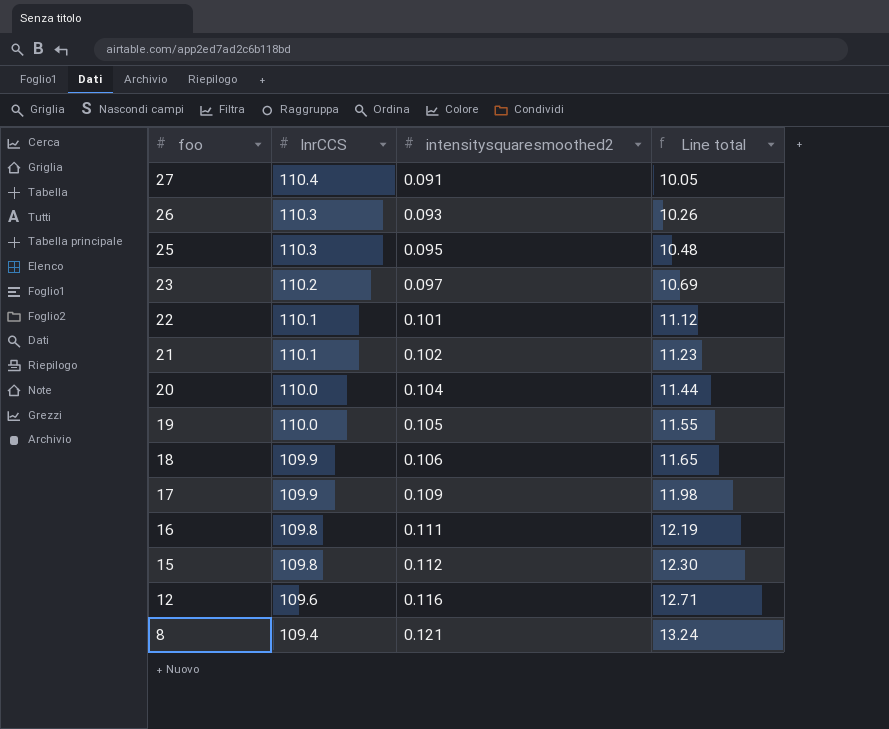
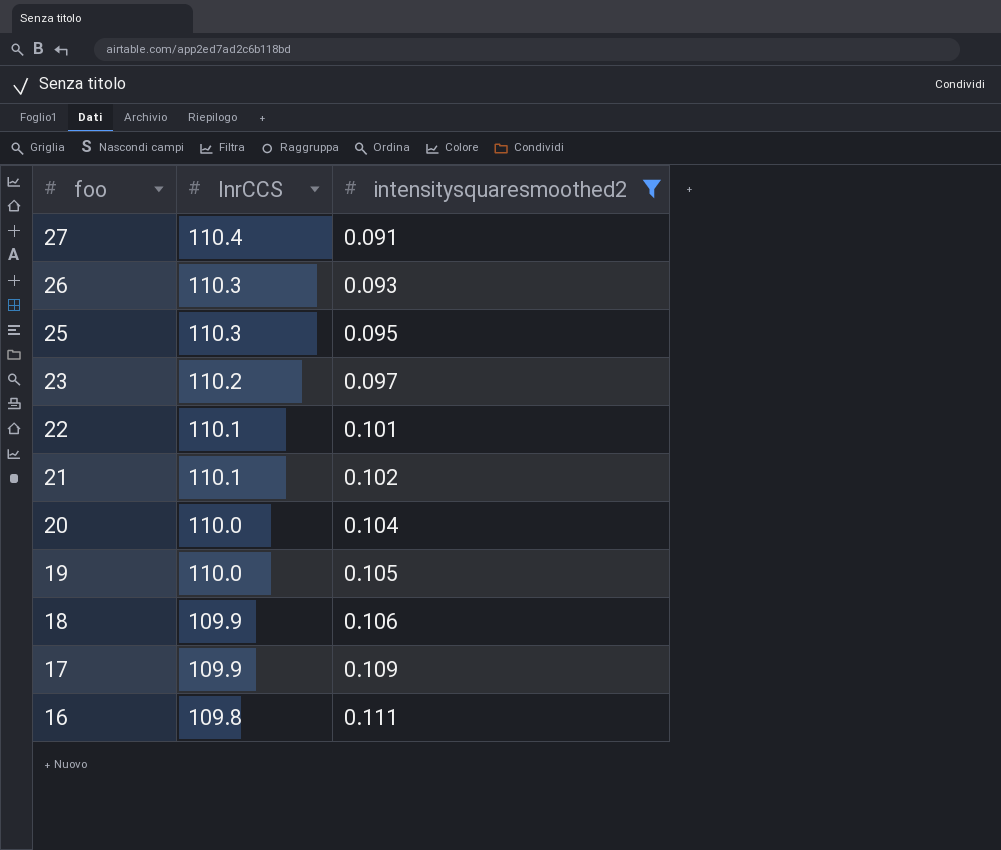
filter: none -> intensitysquaresmoothed2 <= 0.111
column Line total | formula: [lnrCCS] * [intensitysquaresmoothed2] -> none

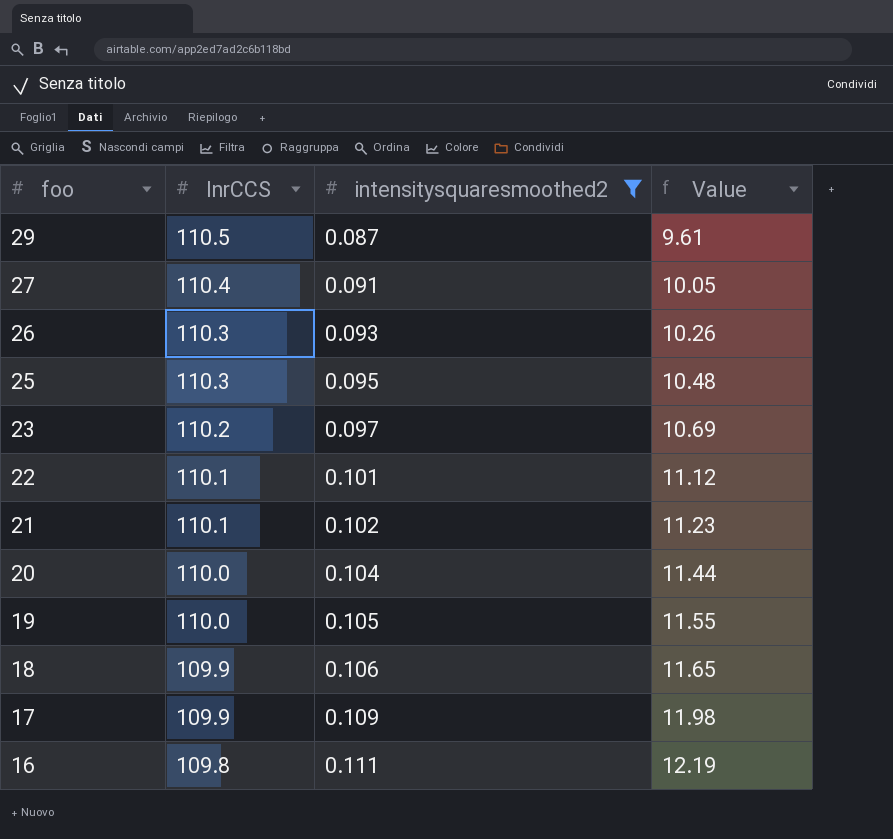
column Value | formula: none -> [lnrCCS] * [intensitysquaresmoothed2]
row 29: none -> 110.5 | 0.087 | 9.61

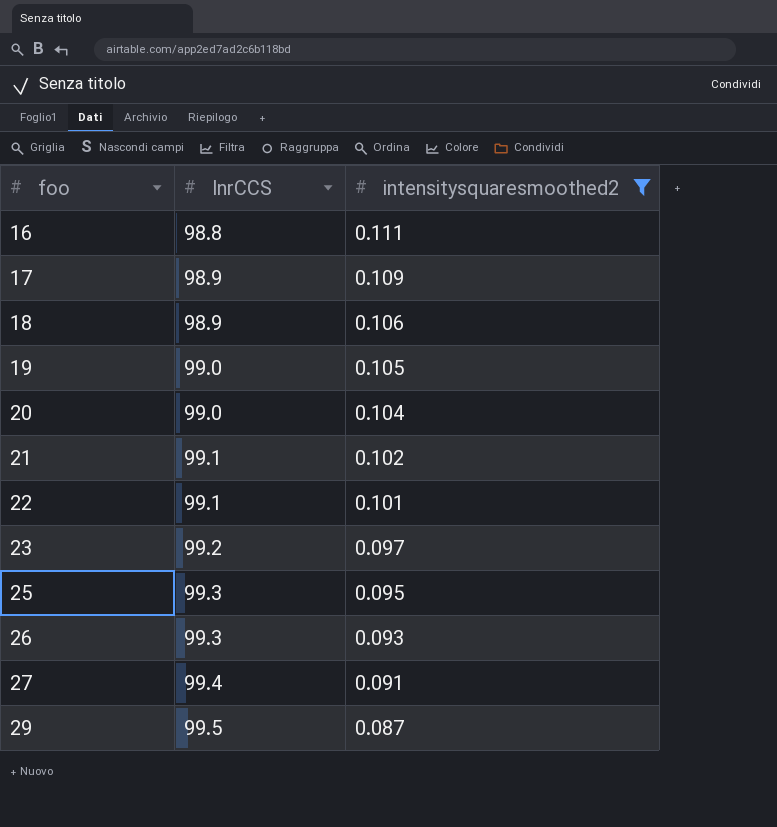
row order: foo descending -> foo ascending
column Value | formula: [lnrCCS] * [intensitysquaresmoothed2] -> none
16 | lnrCCS: 109.8 -> 98.8
17 | lnrCCS: 109.9 -> 98.9
18 | lnrCCS: 109.9 -> 98.9
19 | lnrCCS: 110.0 -> 99.0
20 | lnrCCS: 110.0 -> 99.0
21 | lnrCCS: 110.1 -> 99.1
22 | lnrCCS: 110.1 -> 99.1
23 | lnrCCS: 110.2 -> 99.2
25 | lnrCCS: 110.3 -> 99.3
26 | lnrCCS: 110.3 -> 99.3
27 | lnrCCS: 110.4 -> 99.4
29 | lnrCCS: 110.5 -> 99.5

